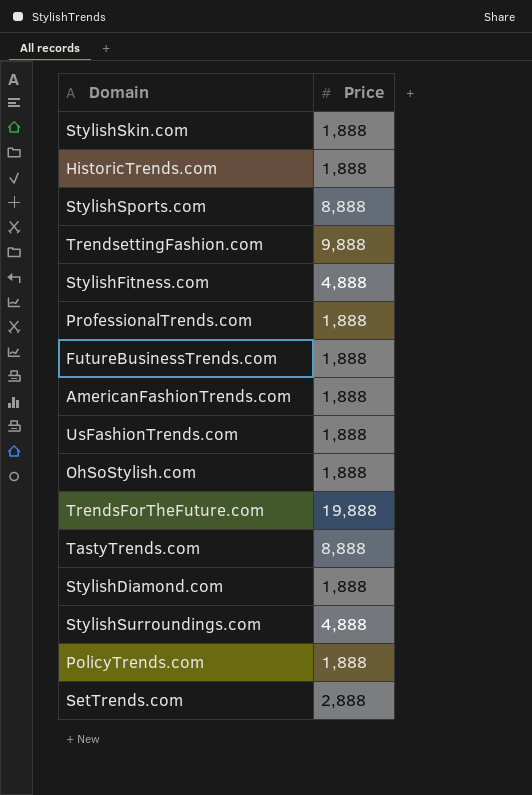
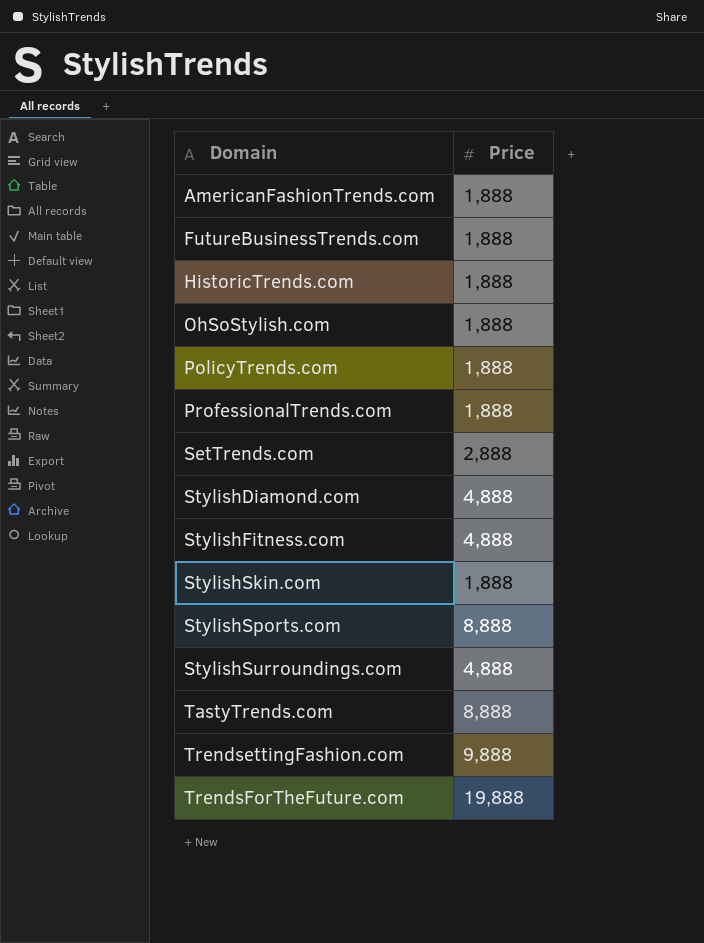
row order: none -> Domain ascending
row UsFashionTrends.com: 1,888 -> none
StylishDiamond.com | Price: 1,888 -> 4,888

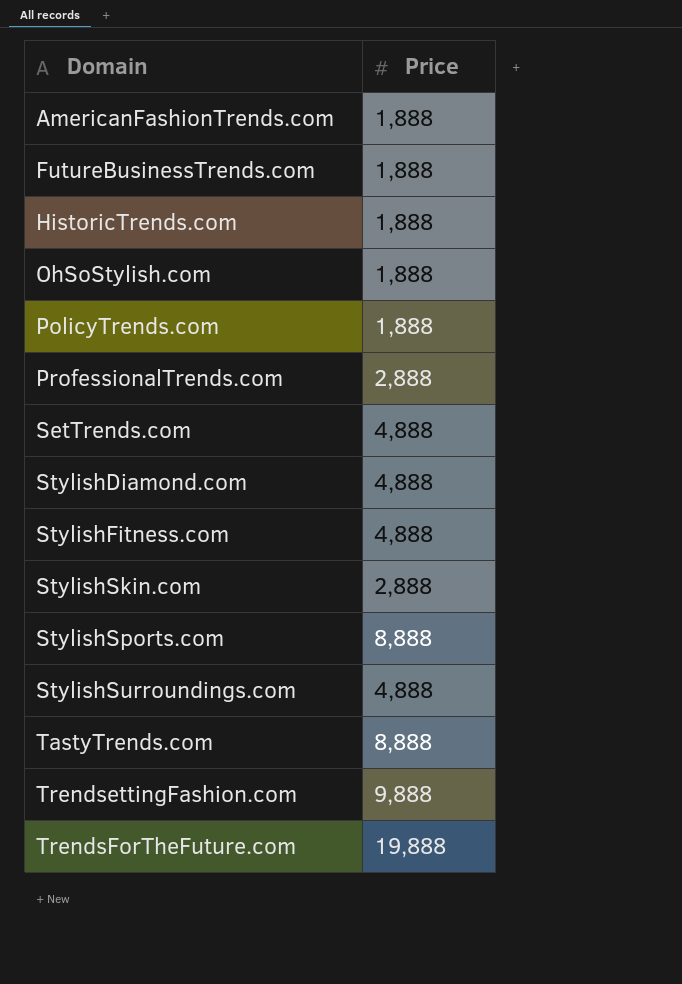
ProfessionalTrends.com | Price: 1,888 -> 2,888
SetTrends.com | Price: 2,888 -> 4,888
StylishSkin.com | Price: 1,888 -> 2,888

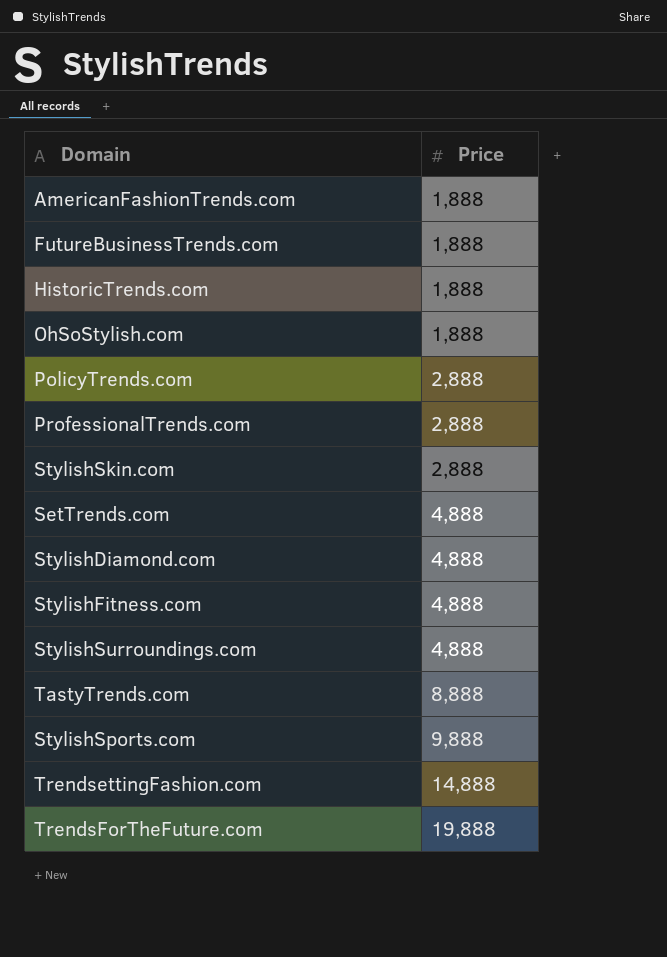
row order: Domain ascending -> Price ascending
PolicyTrends.com | Price: 1,888 -> 2,888
StylishSports.com | Price: 8,888 -> 9,888
TrendsettingFashion.com | Price: 9,888 -> 14,888

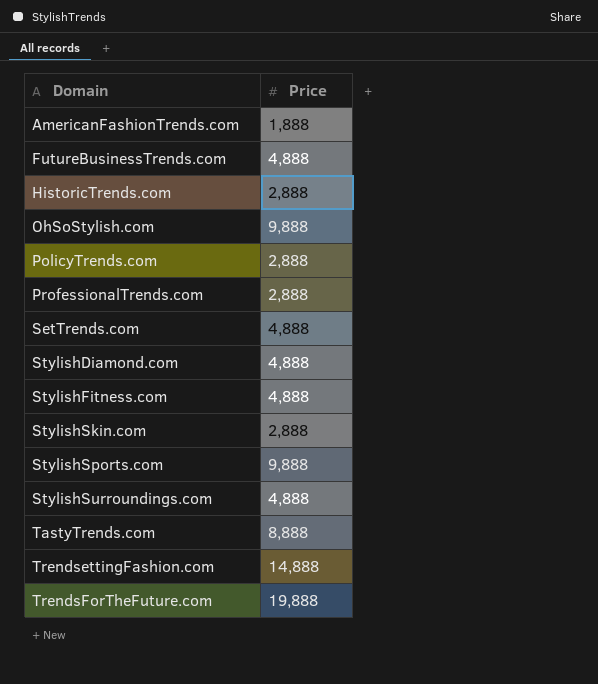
row order: Price ascending -> Domain ascending
FutureBusinessTrends.com | Price: 1,888 -> 4,888
HistoricTrends.com | Price: 1,888 -> 2,888
OhSoStylish.com | Price: 1,888 -> 9,888

